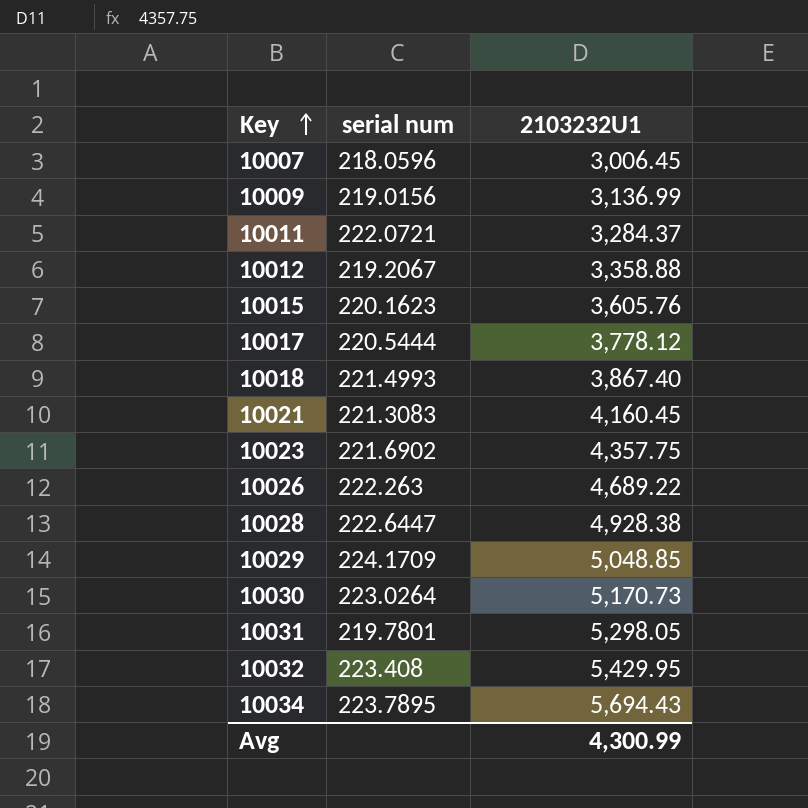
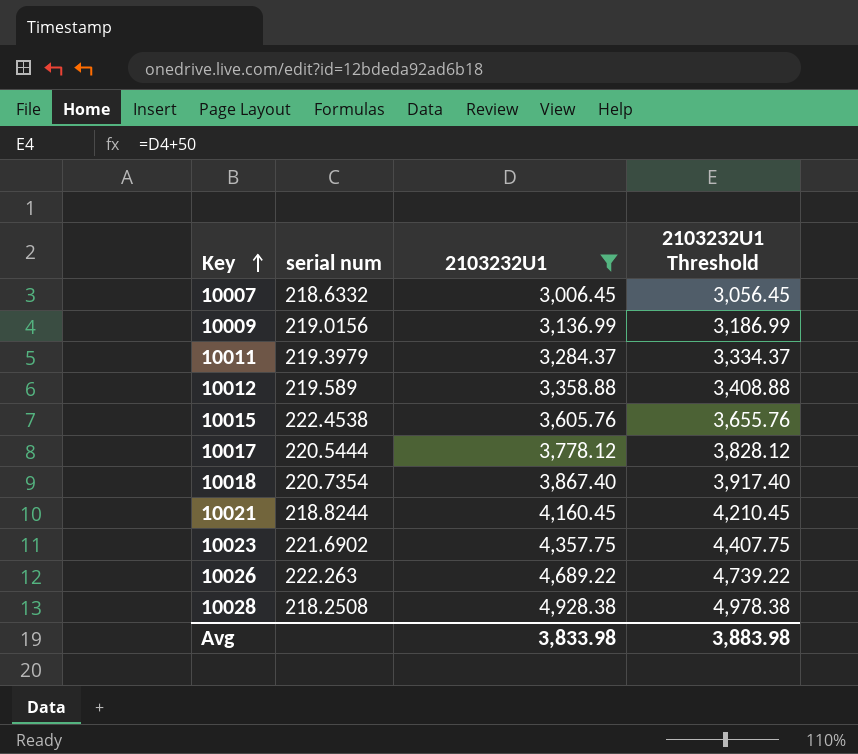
filter: none -> 2103232U1 <= 4,928.38
column 2103232U1 Threshold | formula: none -> [2103232U1] + 50
10007 | serial num: 218.0596 -> 218.6332
10011 | serial num: 222.0721 -> 219.3979
10012 | serial num: 219.2067 -> 219.589
10015 | serial num: 220.1623 -> 222.4538
10018 | serial num: 221.4993 -> 220.7354
10021 | serial num: 221.3083 -> 218.8244
10028 | serial num: 222.6447 -> 218.2508
Avg | 2103232U1: 4,300.99 -> 3,833.98

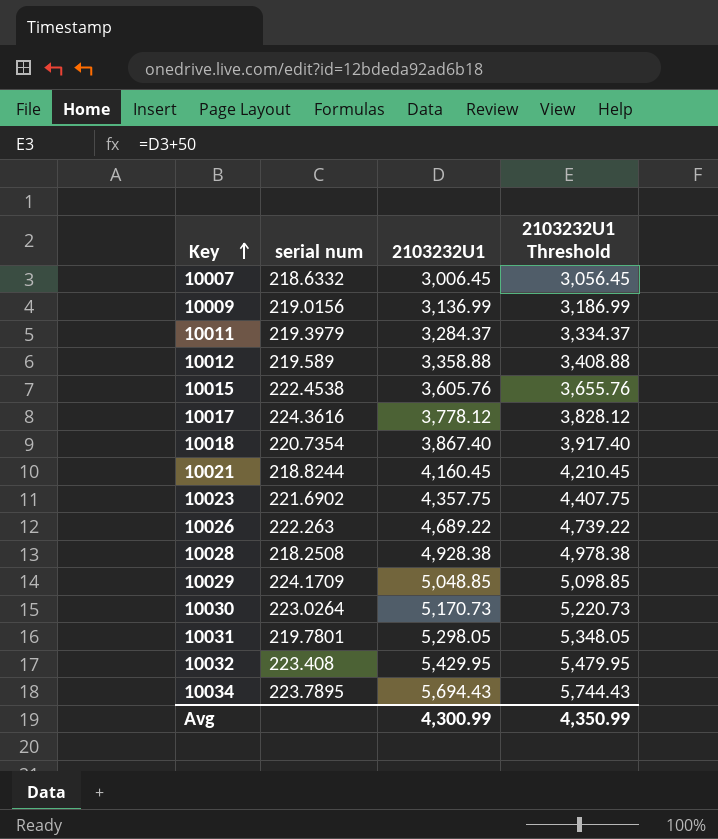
filter: 2103232U1 <= 4,928.38 -> none
10017 | serial num: 220.5444 -> 224.3616
Avg | 2103232U1: 3,833.98 -> 4,300.99
Avg | 2103232U1 Threshold: 3,883.98 -> 4,350.99

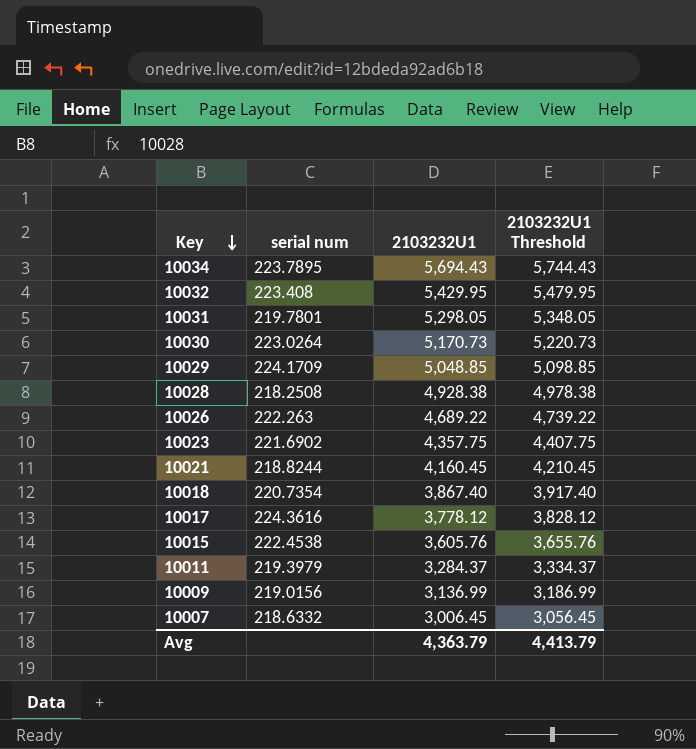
row order: Key ascending -> Key descending
row 10012: 219.589 | 3,358.88 | 3,408.88 -> none
Avg | 2103232U1: 4,300.99 -> 4,363.79
Avg | 2103232U1 Threshold: 4,350.99 -> 4,413.79

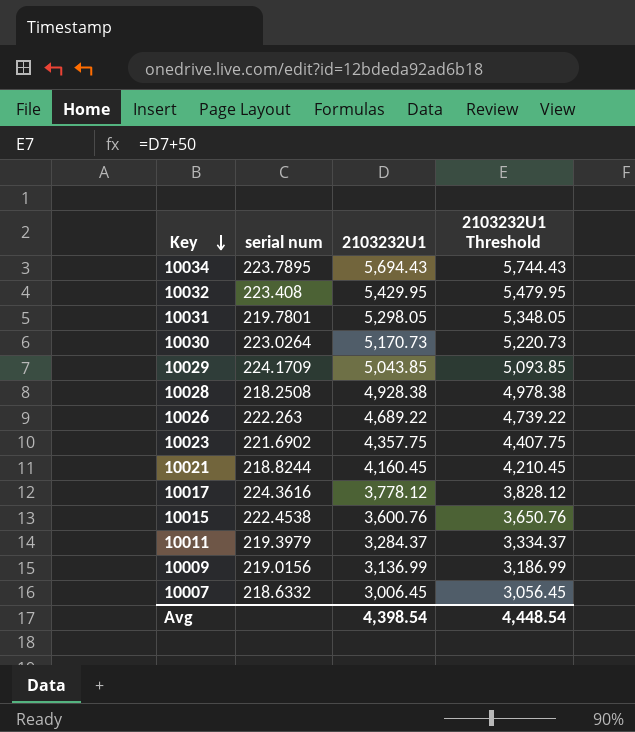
row 10018: 220.7354 | 3,867.40 | 3,917.40 -> none
10029 | 2103232U1: 5,048.85 -> 5,043.85
10029 | 2103232U1 Threshold: 5,098.85 -> 5,093.85
10015 | 2103232U1: 3,605.76 -> 3,600.76
10015 | 2103232U1 Threshold: 3,655.76 -> 3,650.76
Avg | 2103232U1: 4,363.79 -> 4,398.54
Avg | 2103232U1 Threshold: 4,413.79 -> 4,448.54

